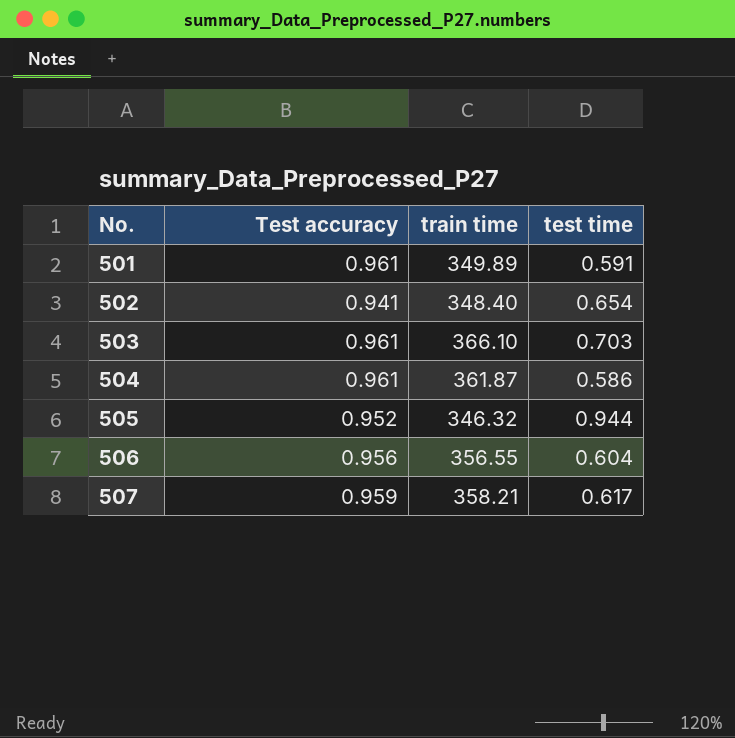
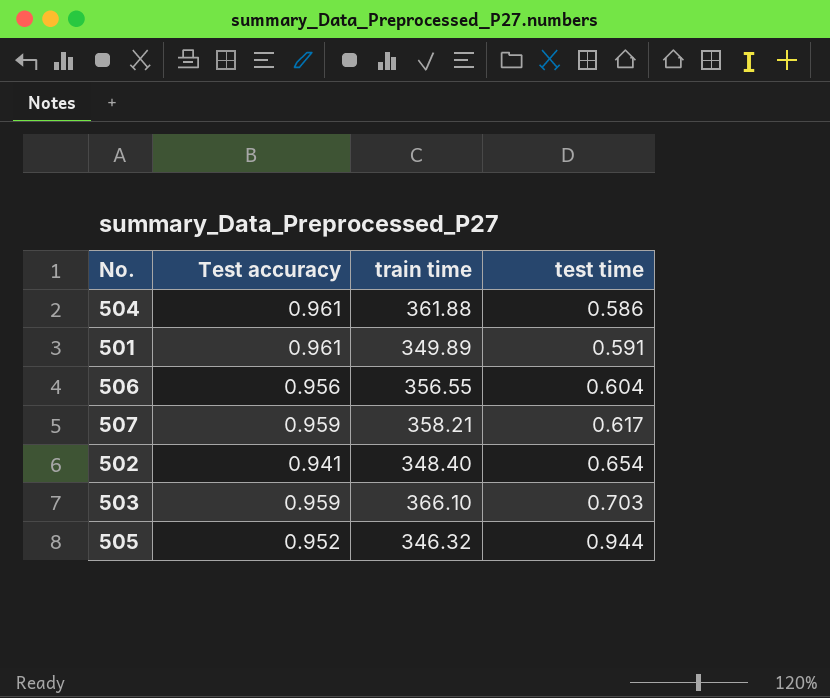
row order: No. ascending -> test time ascending
504 | train time: 361.87 -> 361.88
503 | Test accuracy: 0.961 -> 0.959

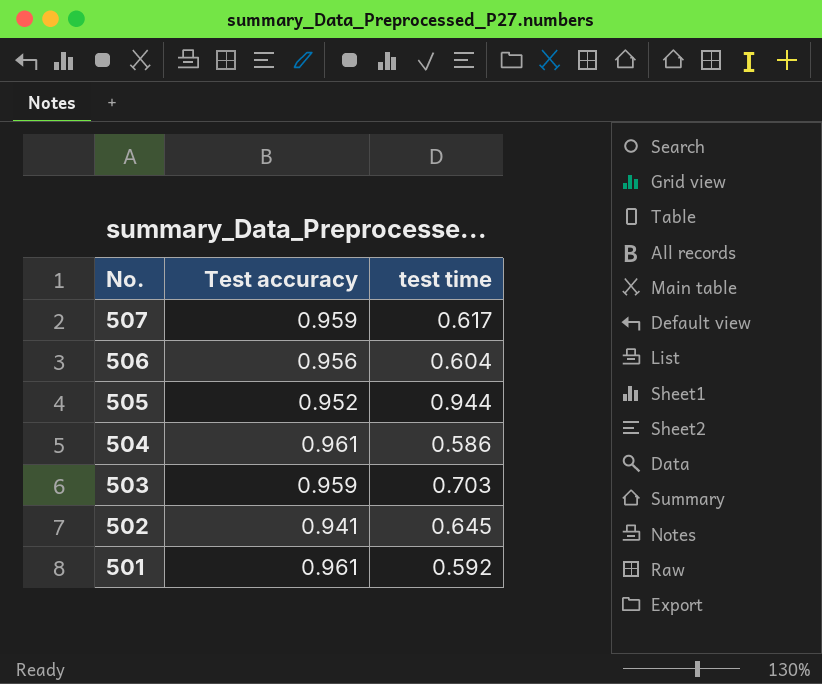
row order: test time ascending -> No. descending
column train time | position: 3 -> none
502 | test time: 0.654 -> 0.645
501 | test time: 0.591 -> 0.592

